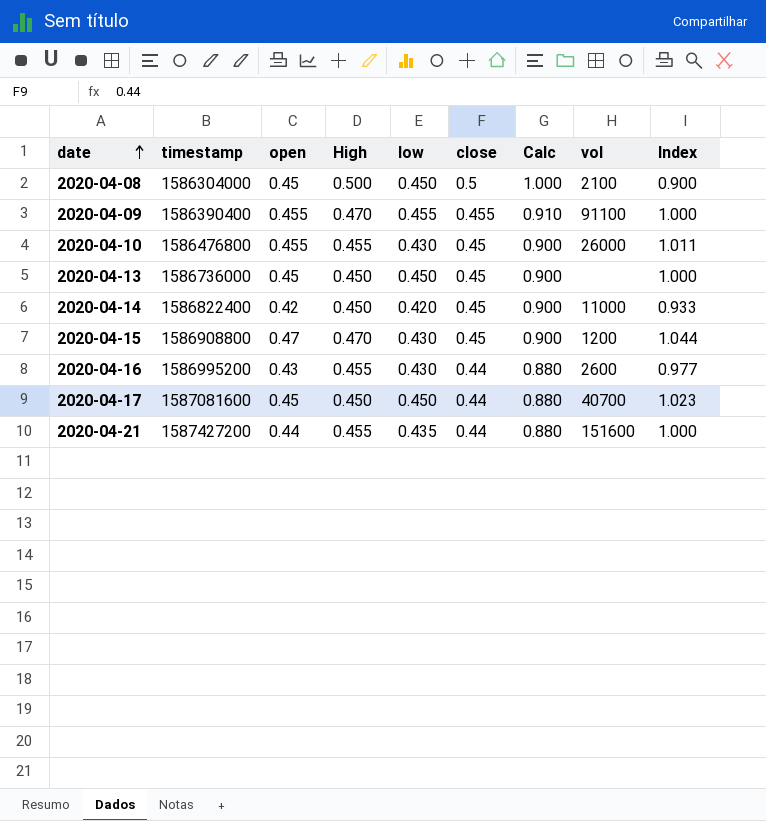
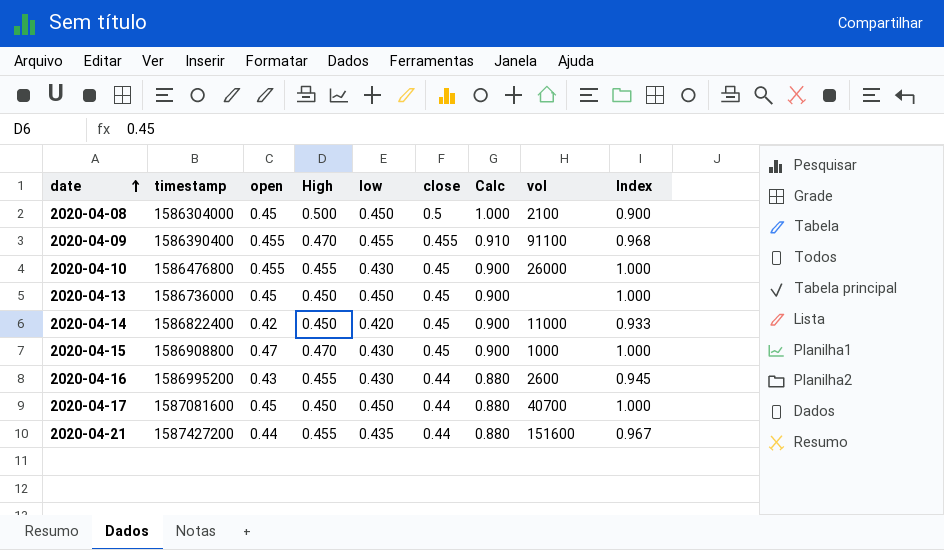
column Index | formula: [open] / [close] -> [open] / [High]
2020-04-15 | vol: 1200 -> 1000

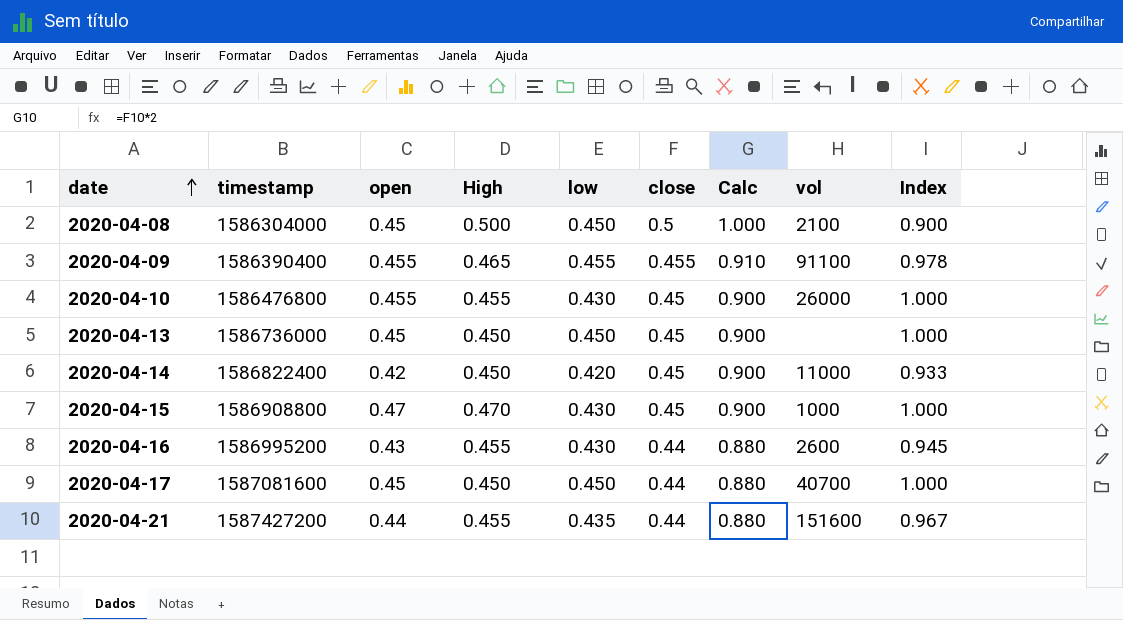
2020-04-09 | High: 0.470 -> 0.465
2020-04-09 | Index: 0.968 -> 0.978

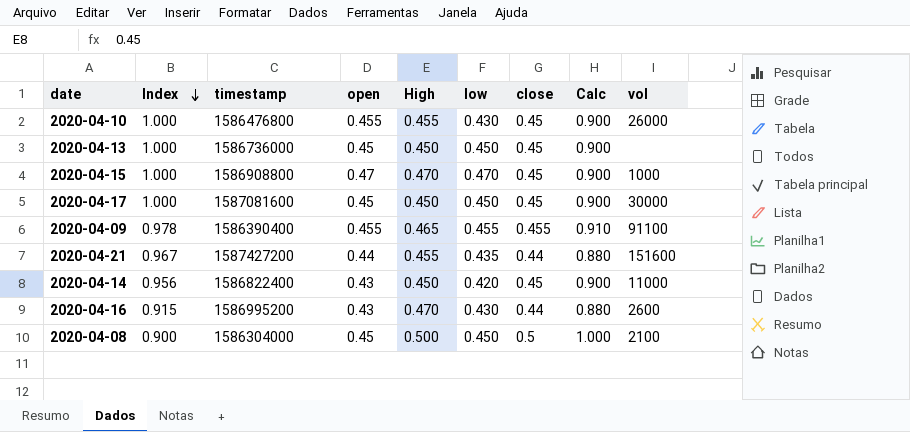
row order: date ascending -> Index descending
column Index | position: 9 -> 2
2020-04-15 | low: 0.430 -> 0.470
2020-04-17 | close: 0.44 -> 0.45
2020-04-17 | Calc: 0.880 -> 0.900
2020-04-17 | vol: 40700 -> 30000
2020-04-14 | Index: 0.933 -> 0.956
2020-04-14 | open: 0.42 -> 0.43
2020-04-16 | Index: 0.945 -> 0.915
2020-04-16 | High: 0.455 -> 0.470

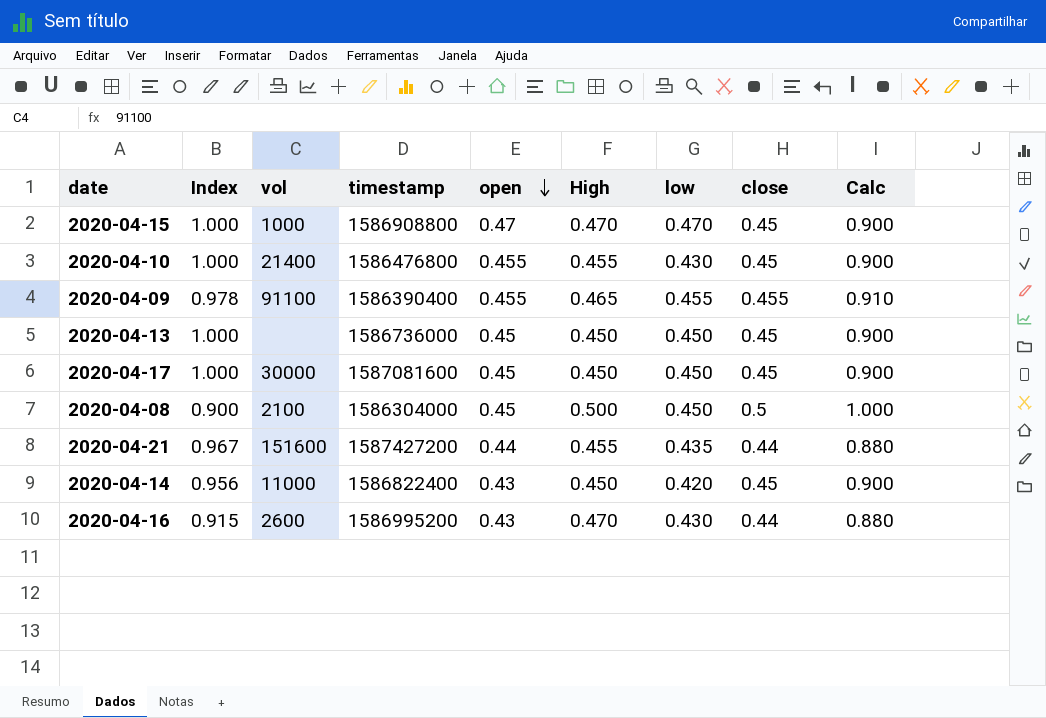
row order: Index descending -> open descending
column vol | position: 9 -> 3
2020-04-10 | vol: 26000 -> 21400

